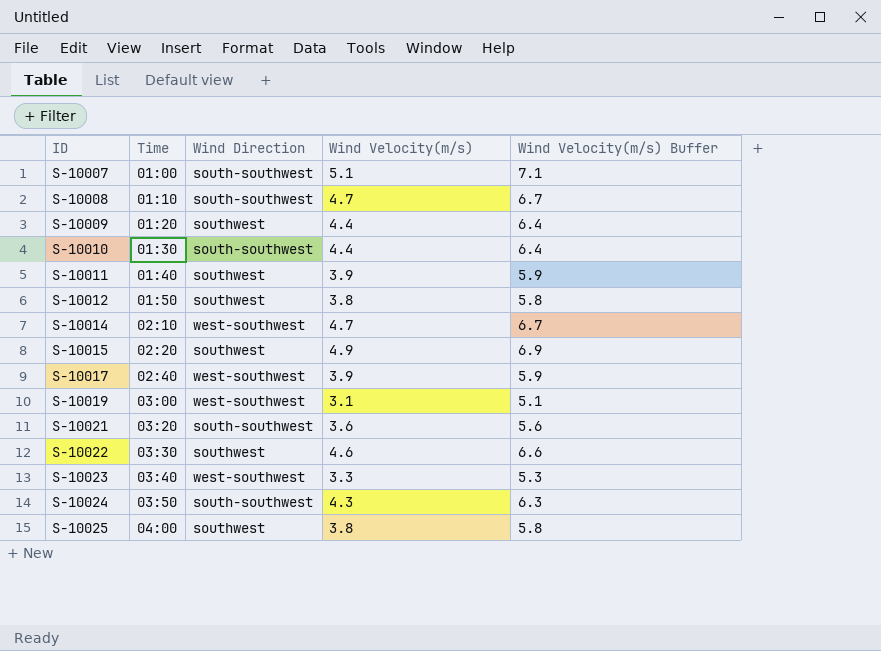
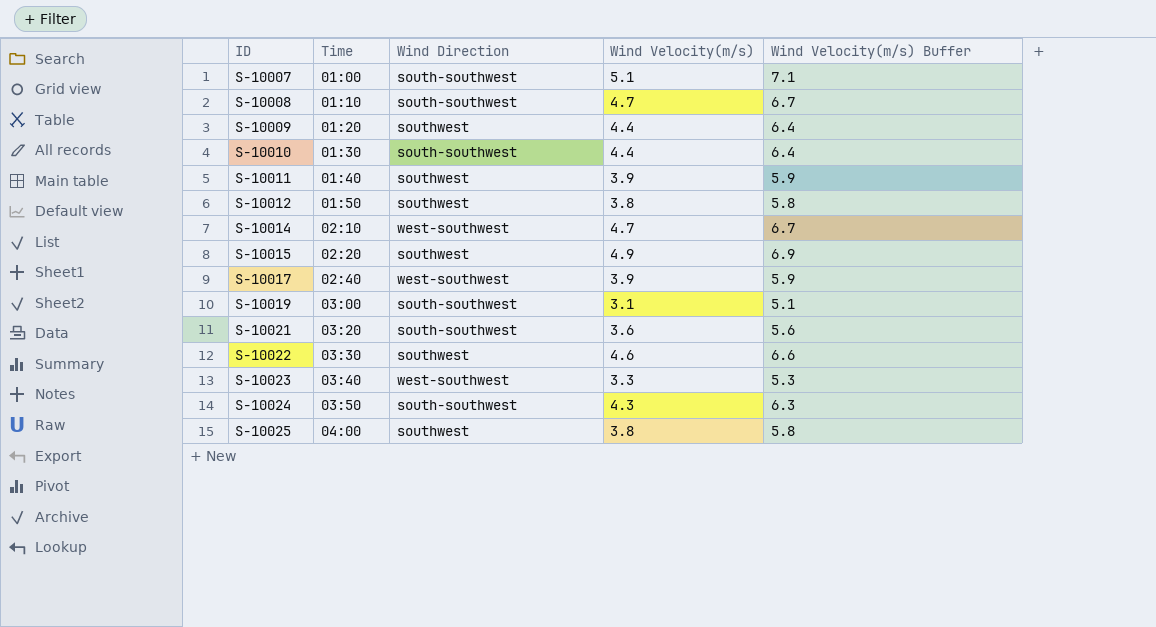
S-10019 | Wind Direction: west-southwest -> south-southwest

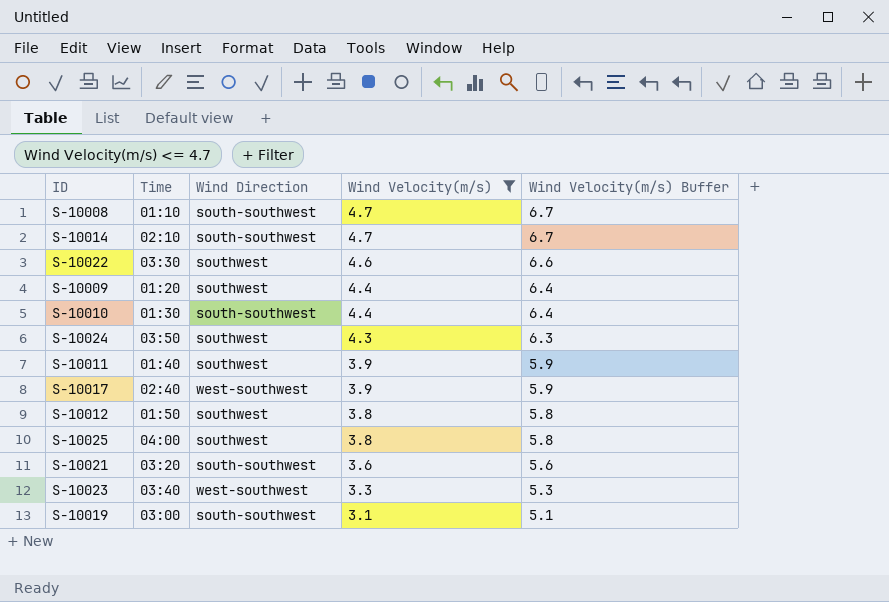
filter: none -> Wind Velocity(m/s) <= 4.7
row order: ID ascending -> Wind Velocity(m/s) descending
S-10014 | Wind Direction: west-southwest -> south-southwest
S-10024 | Wind Direction: south-southwest -> southwest

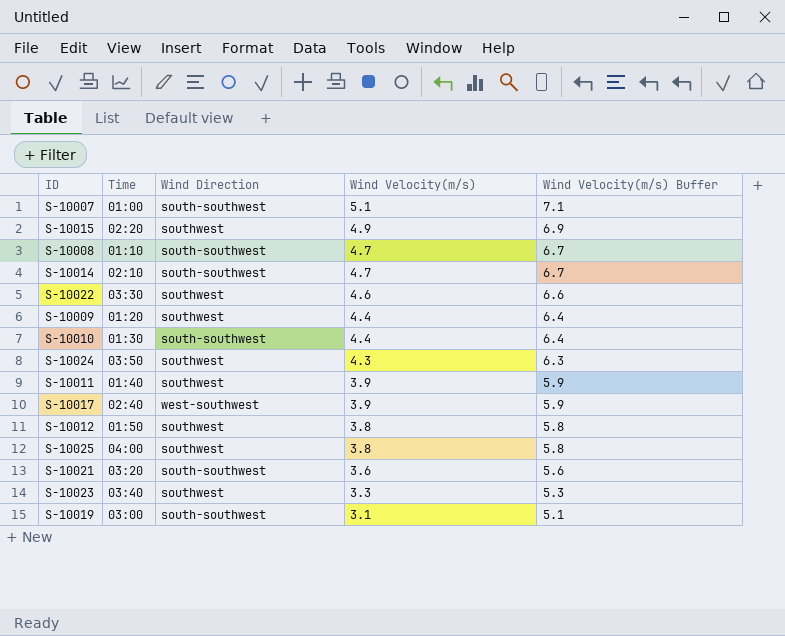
filter: Wind Velocity(m/s) <= 4.7 -> none
S-10023 | Wind Direction: west-southwest -> southwest

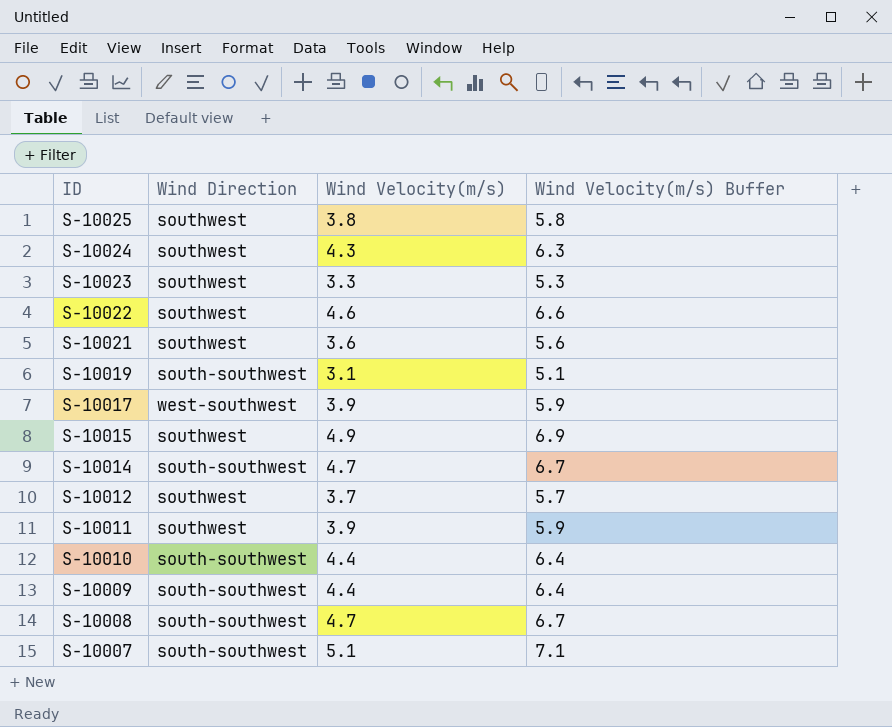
row order: Wind Velocity(m/s) descending -> ID descending
column Time | position: 2 -> none
S-10021 | Wind Direction: south-southwest -> southwest
S-10012 | Wind Velocity(m/s): 3.8 -> 3.7
S-10012 | Wind Velocity(m/s) Buffer: 5.8 -> 5.7
S-10009 | Wind Direction: southwest -> south-southwest

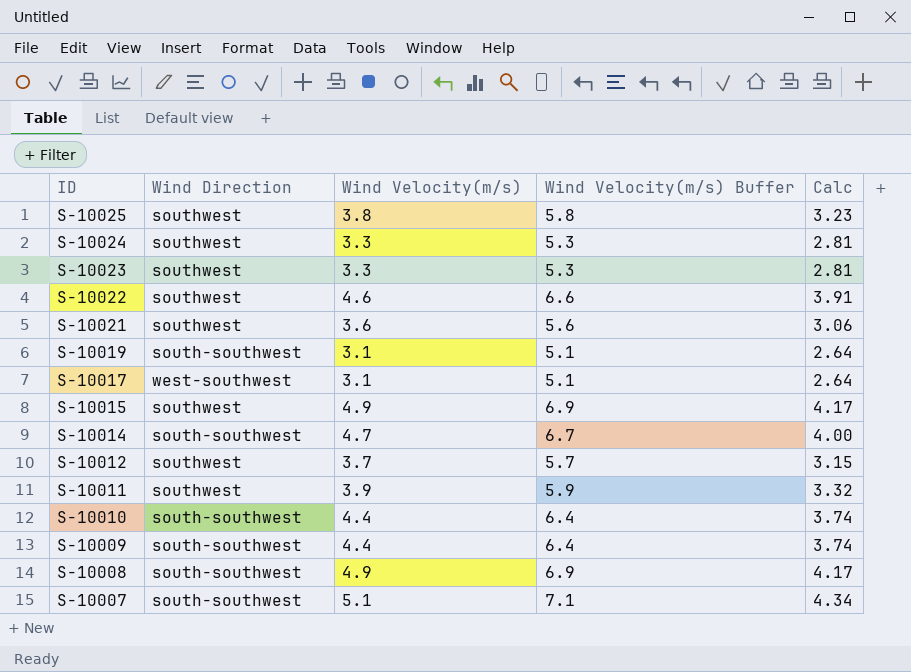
column Calc | formula: none -> [Wind Velocity(m/s)] * 0.85
S-10024 | Wind Velocity(m/s): 4.3 -> 3.3
S-10024 | Wind Velocity(m/s) Buffer: 6.3 -> 5.3
S-10017 | Wind Velocity(m/s): 3.9 -> 3.1
S-10017 | Wind Velocity(m/s) Buffer: 5.9 -> 5.1
S-10008 | Wind Velocity(m/s): 4.7 -> 4.9
S-10008 | Wind Velocity(m/s) Buffer: 6.7 -> 6.9

